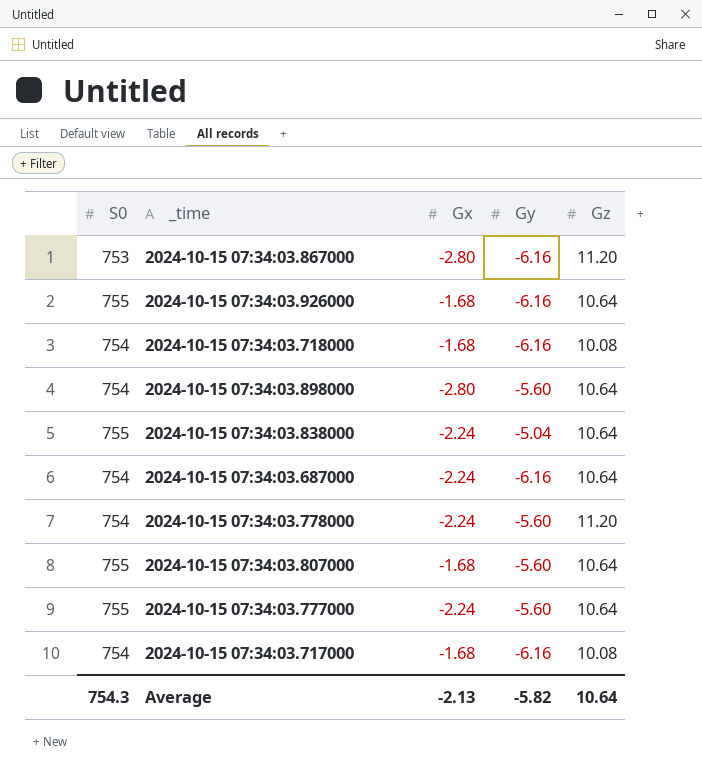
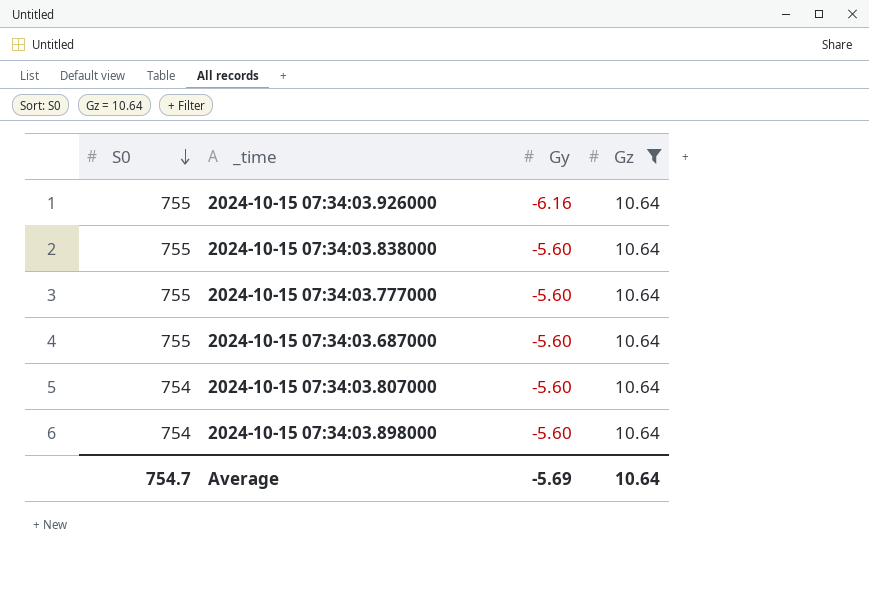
filter: none -> Gz = 10.64
row order: none -> S0 descending
column Gx | position: 3 -> none
2024-10-15 07:34:03.838000 | Gy: -5.04 -> -5.60
2024-10-15 07:34:03.687000 | S0: 754 -> 755
2024-10-15 07:34:03.687000 | Gy: -6.16 -> -5.60
2024-10-15 07:34:03.807000 | S0: 755 -> 754
Average | S0: 754.3 -> 754.7
Average | Gy: -5.82 -> -5.69

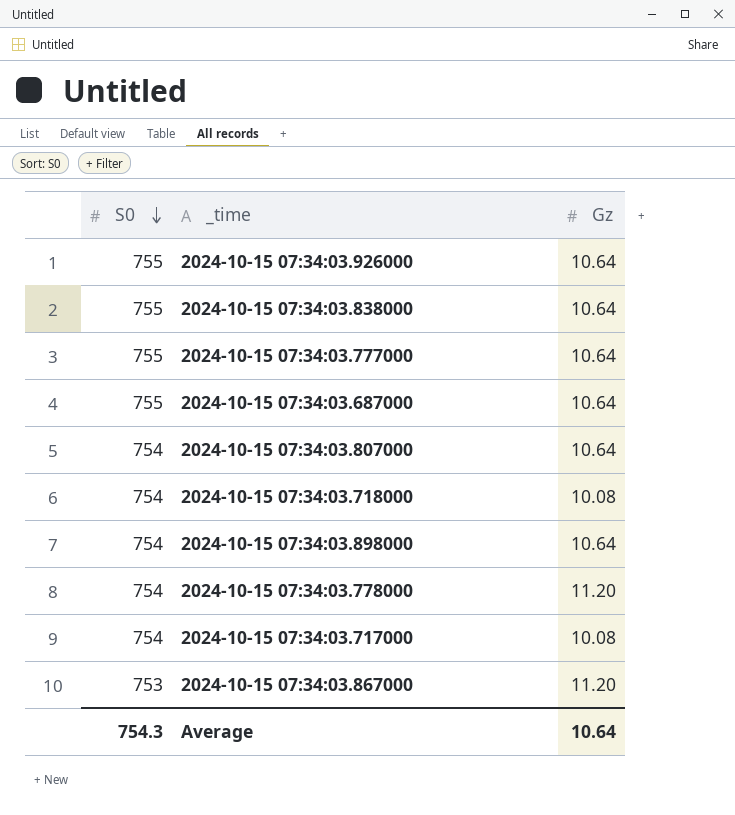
filter: Gz = 10.64 -> none
column Gy | position: 3 -> none
Average | S0: 754.7 -> 754.3

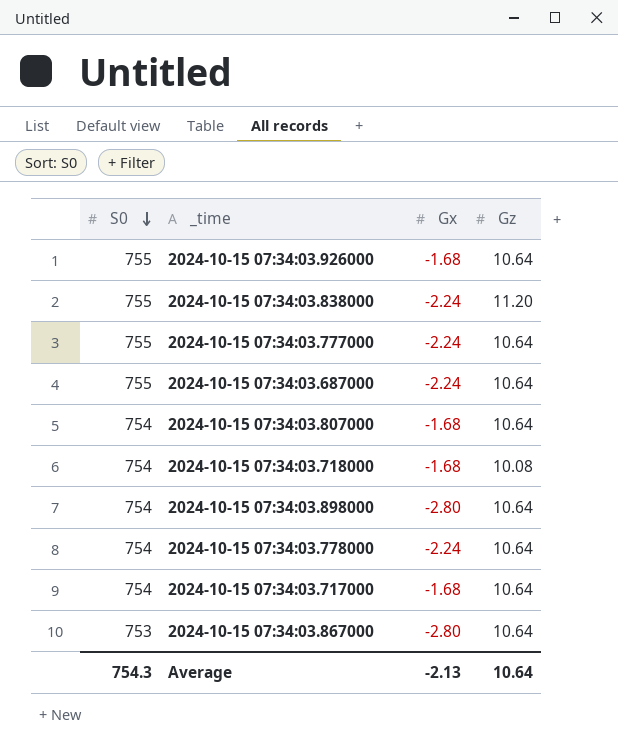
column Gx | position: none -> 3
2024-10-15 07:34:03.838000 | Gz: 10.64 -> 11.20
2024-10-15 07:34:03.778000 | Gz: 11.20 -> 10.64
2024-10-15 07:34:03.717000 | Gz: 10.08 -> 10.64
2024-10-15 07:34:03.867000 | Gz: 11.20 -> 10.64

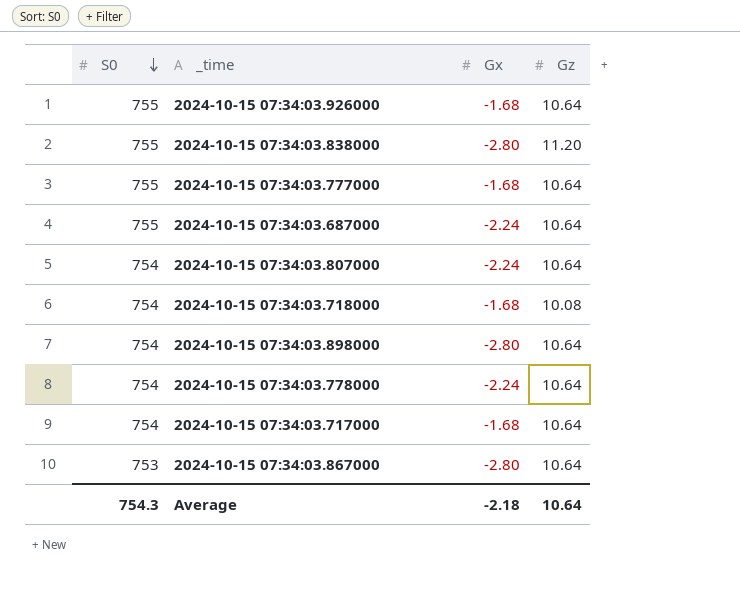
2024-10-15 07:34:03.838000 | Gx: -2.24 -> -2.80
2024-10-15 07:34:03.777000 | Gx: -2.24 -> -1.68
2024-10-15 07:34:03.807000 | Gx: -1.68 -> -2.24
Average | Gx: -2.13 -> -2.18

